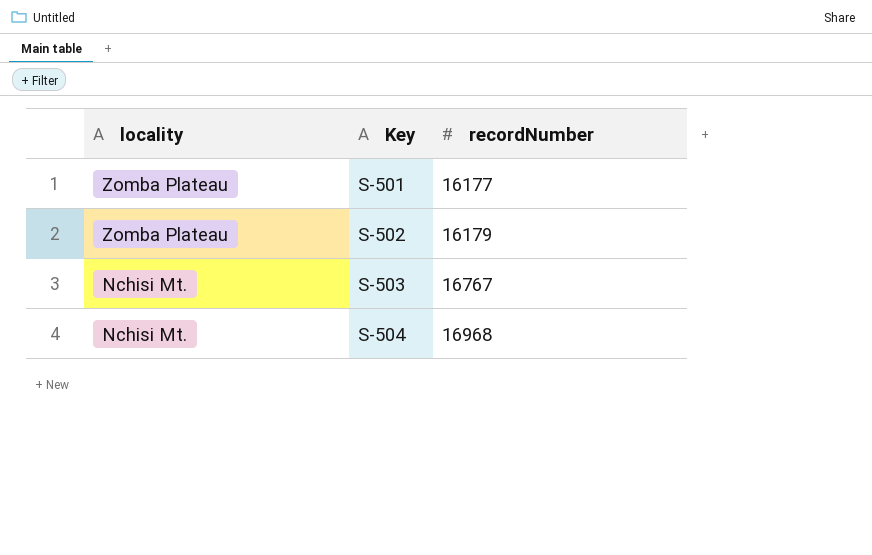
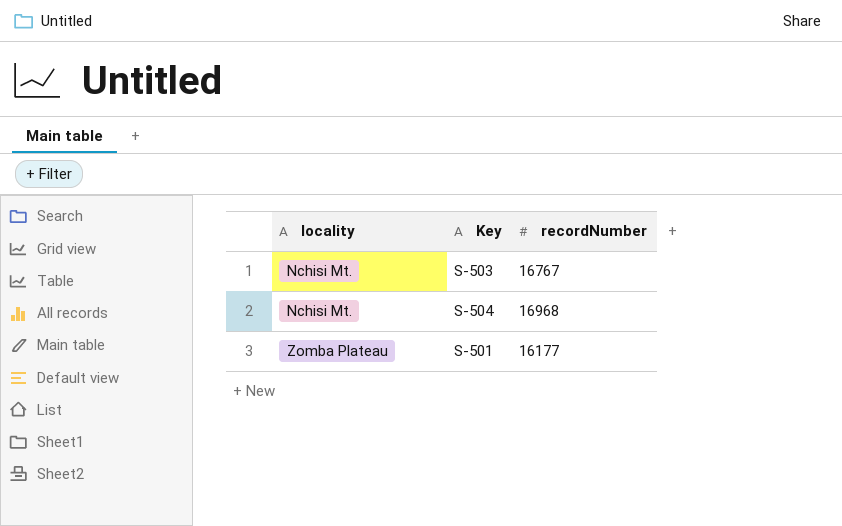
row order: locality descending -> locality ascending
row S-502: Zomba Plateau | 16179 -> none

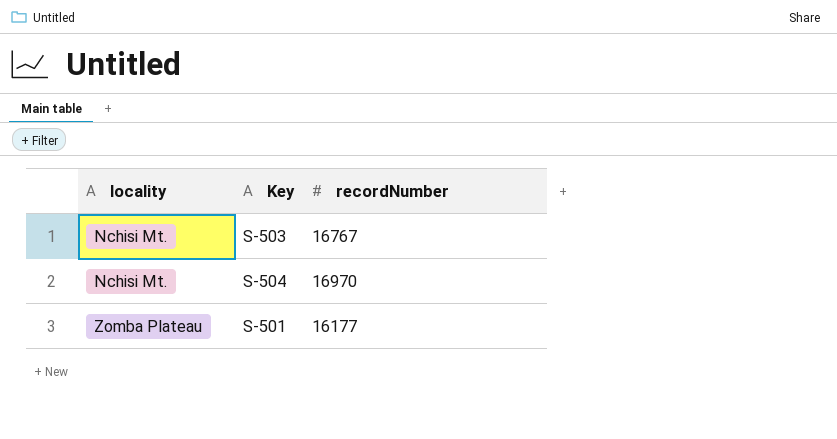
S-504 | recordNumber: 16968 -> 16970

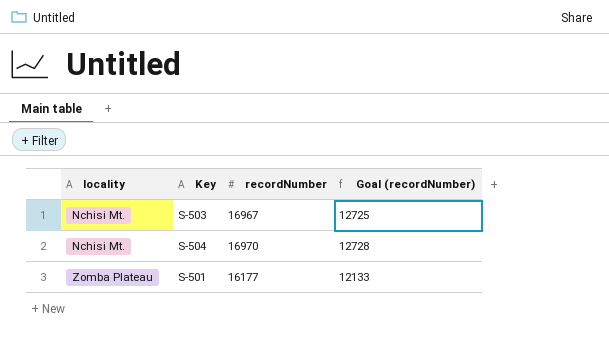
column Goal (recordNumber) | formula: none -> [recordNumber] * 0.75
S-503 | recordNumber: 16767 -> 16967

